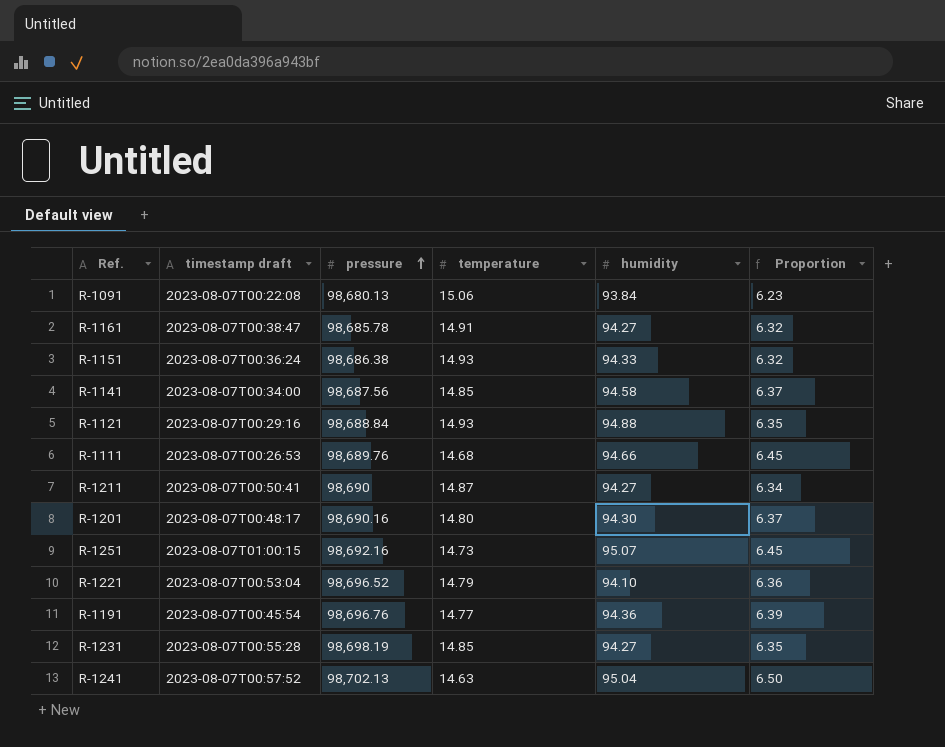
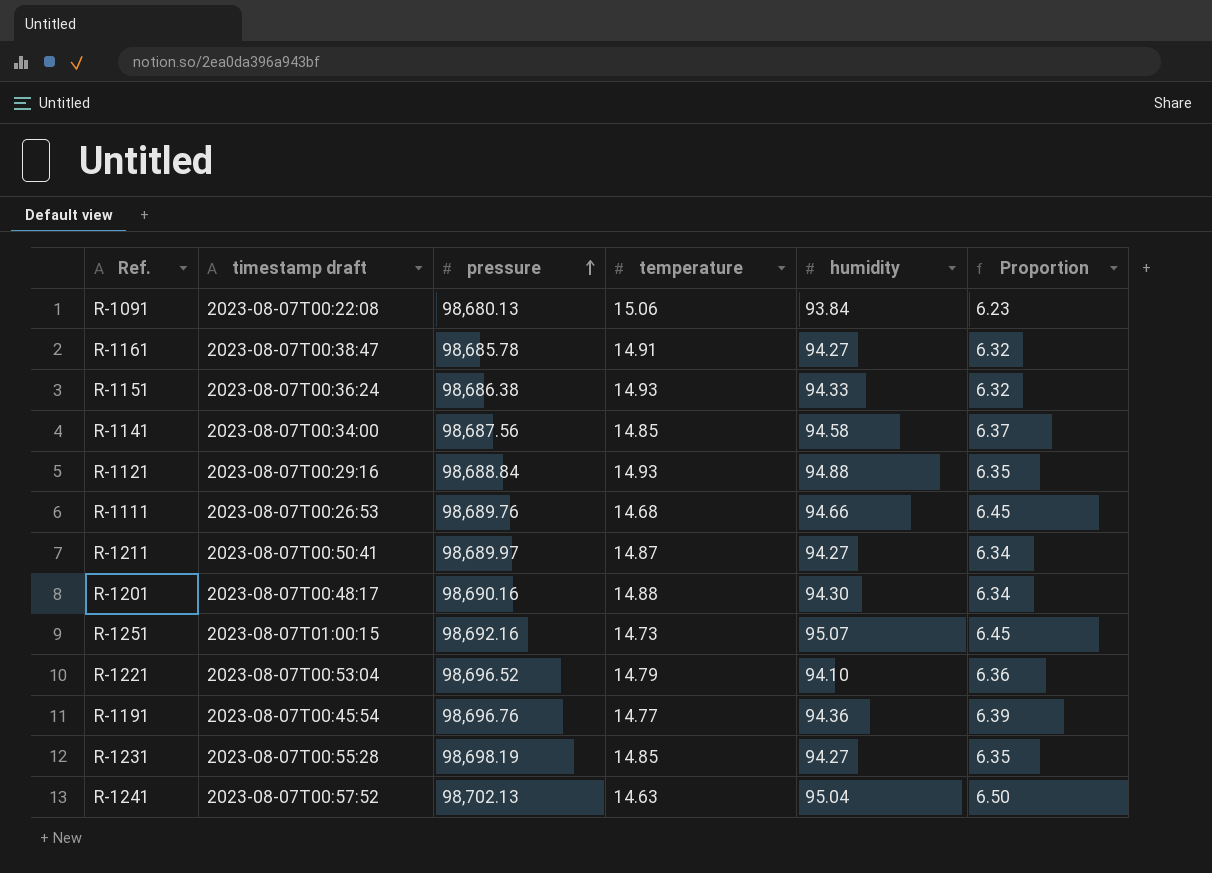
R-1211 | pressure: 98,690 -> 98,689.97
R-1201 | temperature: 14.80 -> 14.88
R-1201 | Proportion: 6.37 -> 6.34

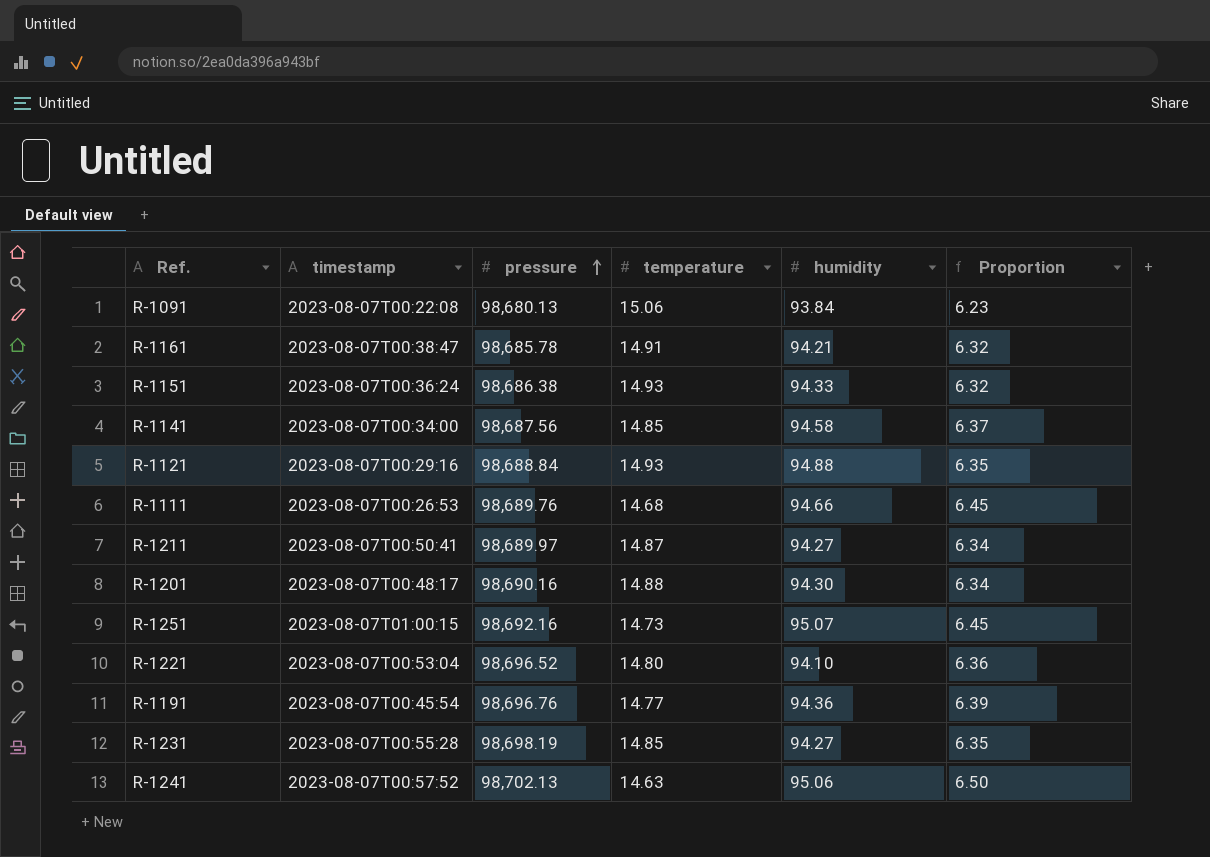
column name: timestamp draft -> timestamp
R-1161 | humidity: 94.27 -> 94.21
R-1221 | temperature: 14.79 -> 14.80
R-1241 | humidity: 95.04 -> 95.06

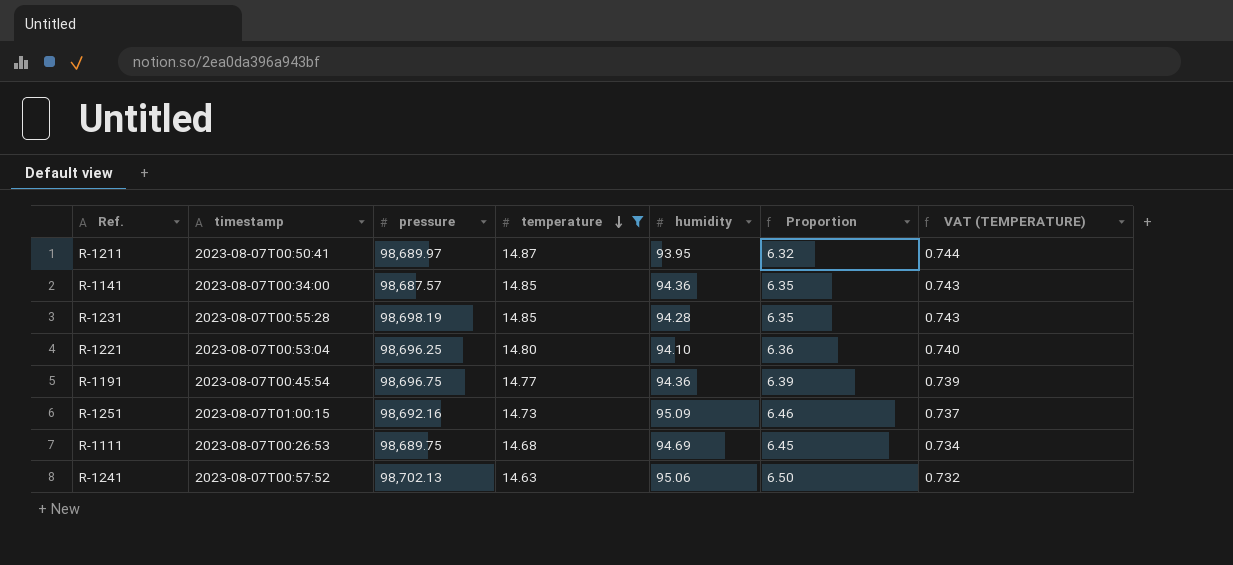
filter: none -> temperature <= 14.87
row order: pressure ascending -> temperature descending
column VAT (TEMPERATURE) | formula: none -> [temperature] * 0.05
R-1211 | humidity: 94.27 -> 93.95
R-1211 | Proportion: 6.34 -> 6.32
R-1141 | pressure: 98,687.56 -> 98,687.57
R-1141 | humidity: 94.58 -> 94.36
R-1141 | Proportion: 6.37 -> 6.35
R-1231 | humidity: 94.27 -> 94.28
R-1221 | pressure: 98,696.52 -> 98,696.25
R-1191 | pressure: 98,696.76 -> 98,696.75
R-1251 | humidity: 95.07 -> 95.09
R-1251 | Proportion: 6.45 -> 6.46
R-1111 | pressure: 98,689.76 -> 98,689.75
R-1111 | humidity: 94.66 -> 94.69

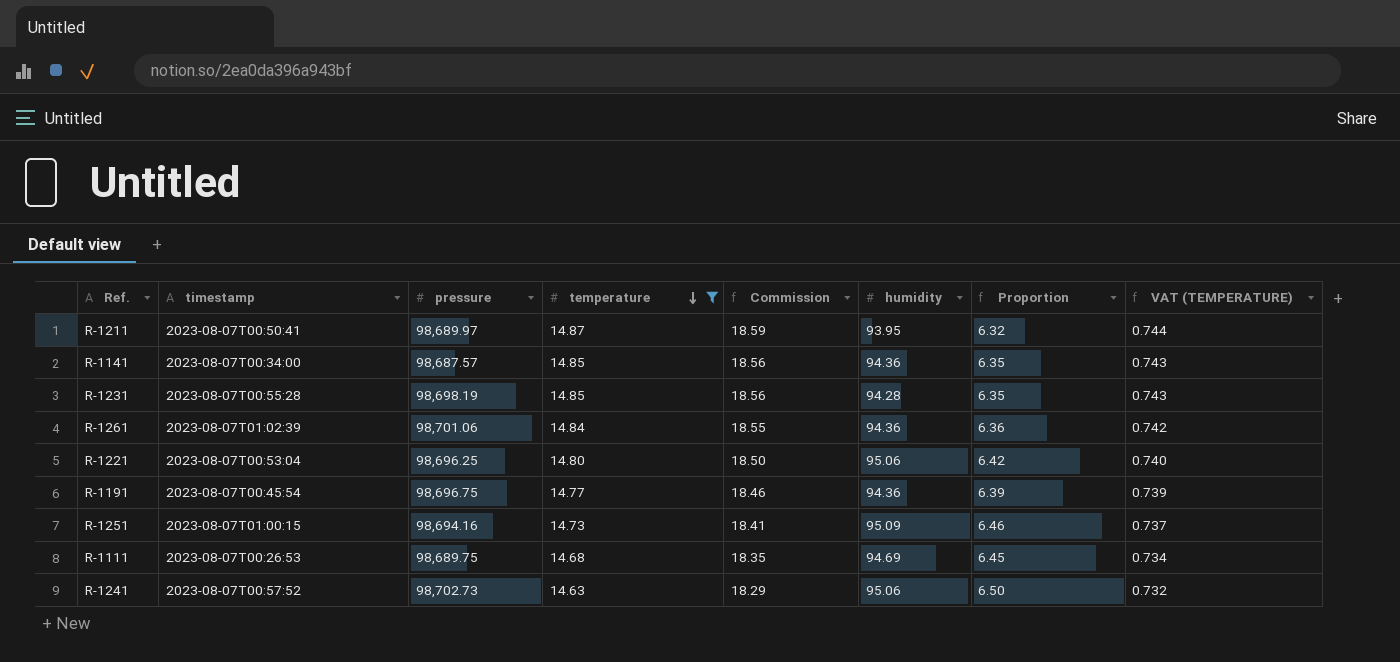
column Commission | formula: none -> [temperature] * 1.25
row R-1261: none -> 2023-08-07T01:02:39 | 98,701.06 | 14.84 | 18.55 | 94.36 | 6.36 | 0.742
R-1221 | humidity: 94.10 -> 95.06
R-1221 | Proportion: 6.36 -> 6.42
R-1251 | pressure: 98,692.16 -> 98,694.16
R-1241 | pressure: 98,702.13 -> 98,702.73

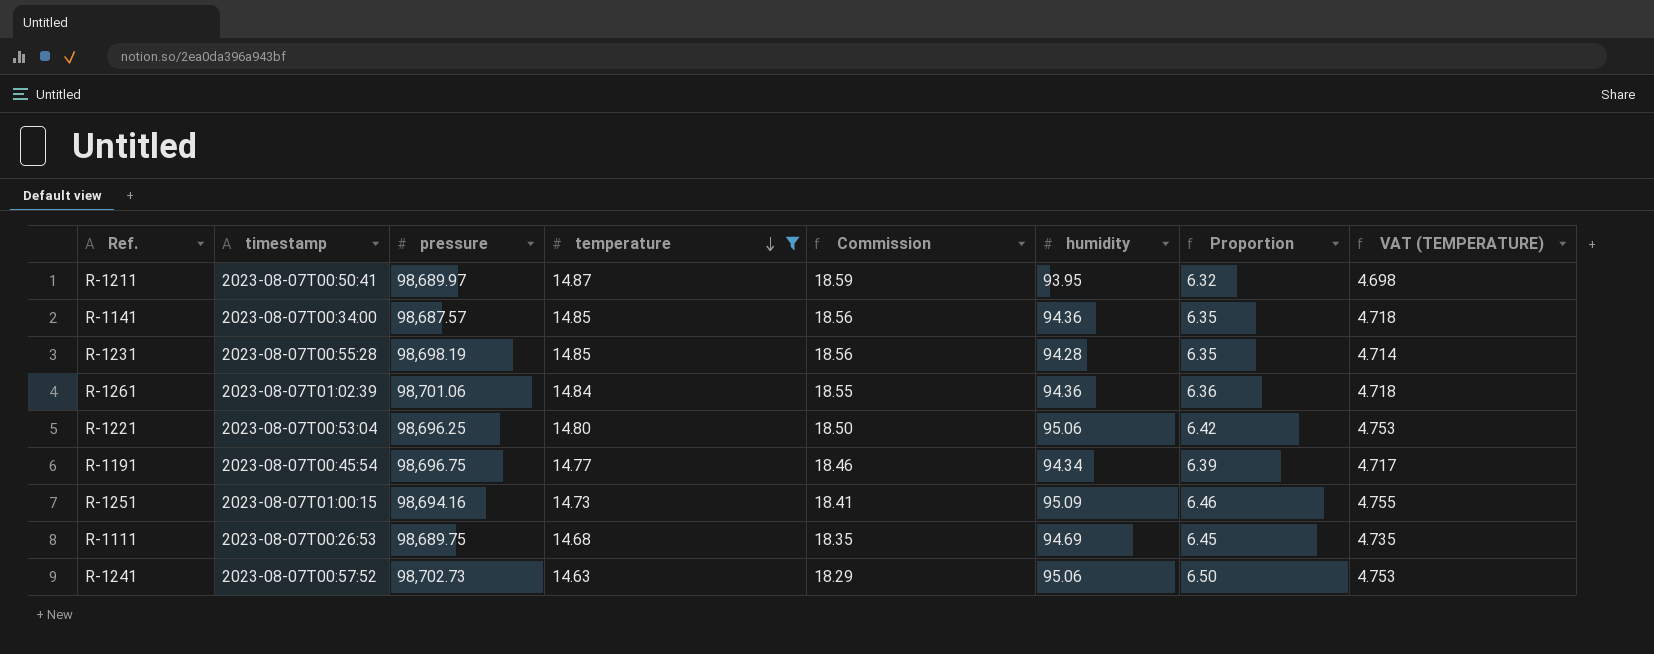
column VAT (TEMPERATURE) | formula: [temperature] * 0.05 -> [humidity] * 0.05
R-1191 | humidity: 94.36 -> 94.34

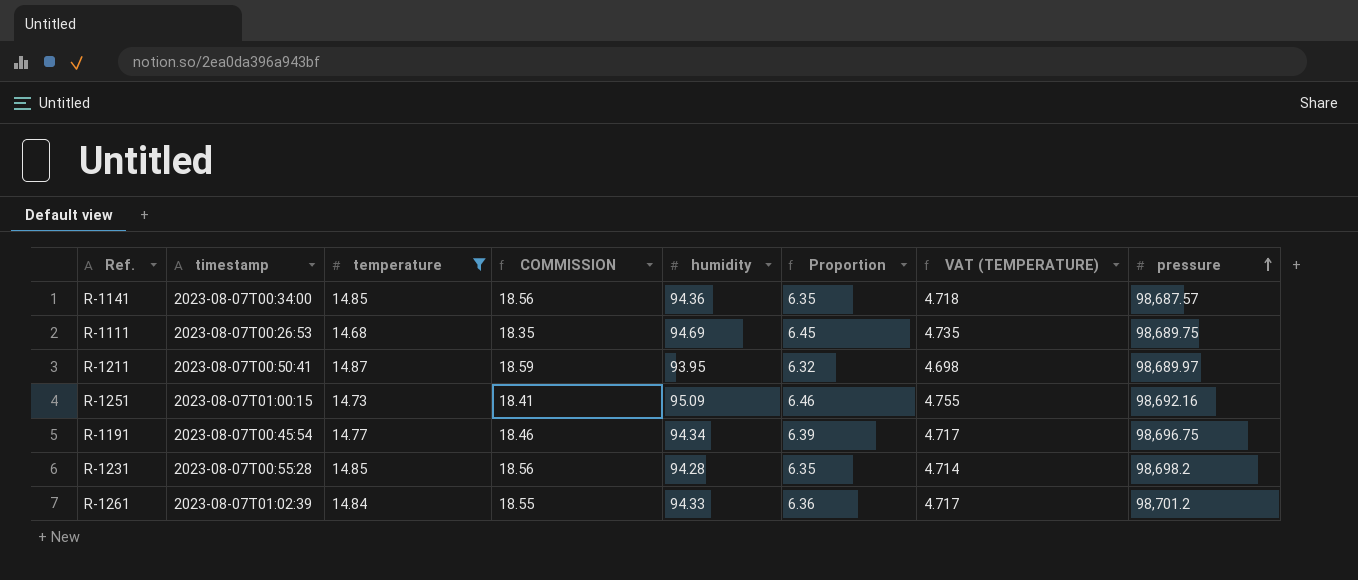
row order: temperature descending -> pressure ascending
column name: Commission -> COMMISSION
column pressure | position: 3 -> 8
row R-1221: 2023-08-07T00:53:04 | 98,696.25 | 14.80 | 18.50 | 95.06 | 6.42 | 4.753 -> none
row R-1241: 2023-08-07T00:57:52 | 98,702.73 | 14.63 | 18.29 | 95.06 | 6.50 | 4.753 -> none
R-1251 | pressure: 98,694.16 -> 98,692.16
R-1231 | pressure: 98,698.19 -> 98,698.2
R-1261 | humidity: 94.36 -> 94.33
R-1261 | VAT (TEMPERATURE): 4.718 -> 4.717
R-1261 | pressure: 98,701.06 -> 98,701.2

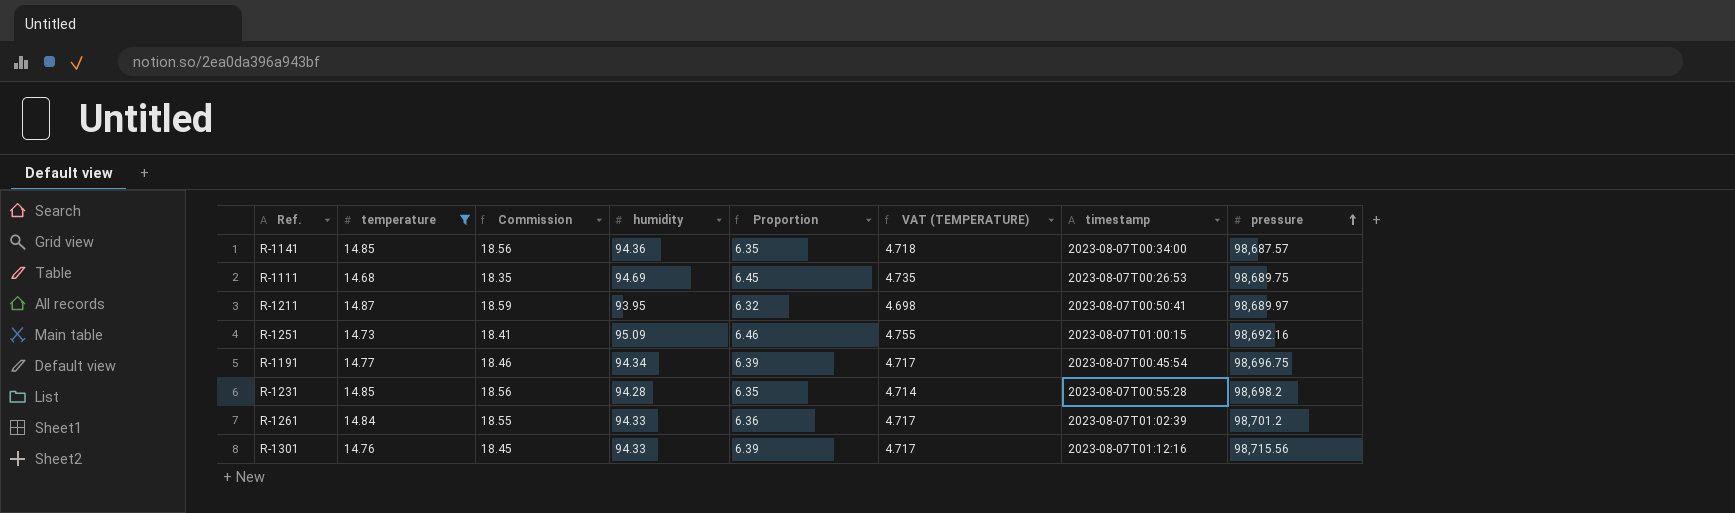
column name: COMMISSION -> Commission
column timestamp | position: 2 -> 7
row R-1301: none -> 14.76 | 18.45 | 94.33 | 6.39 | 4.717 | 2023-08-07T01:12:16 | 98,715.56

